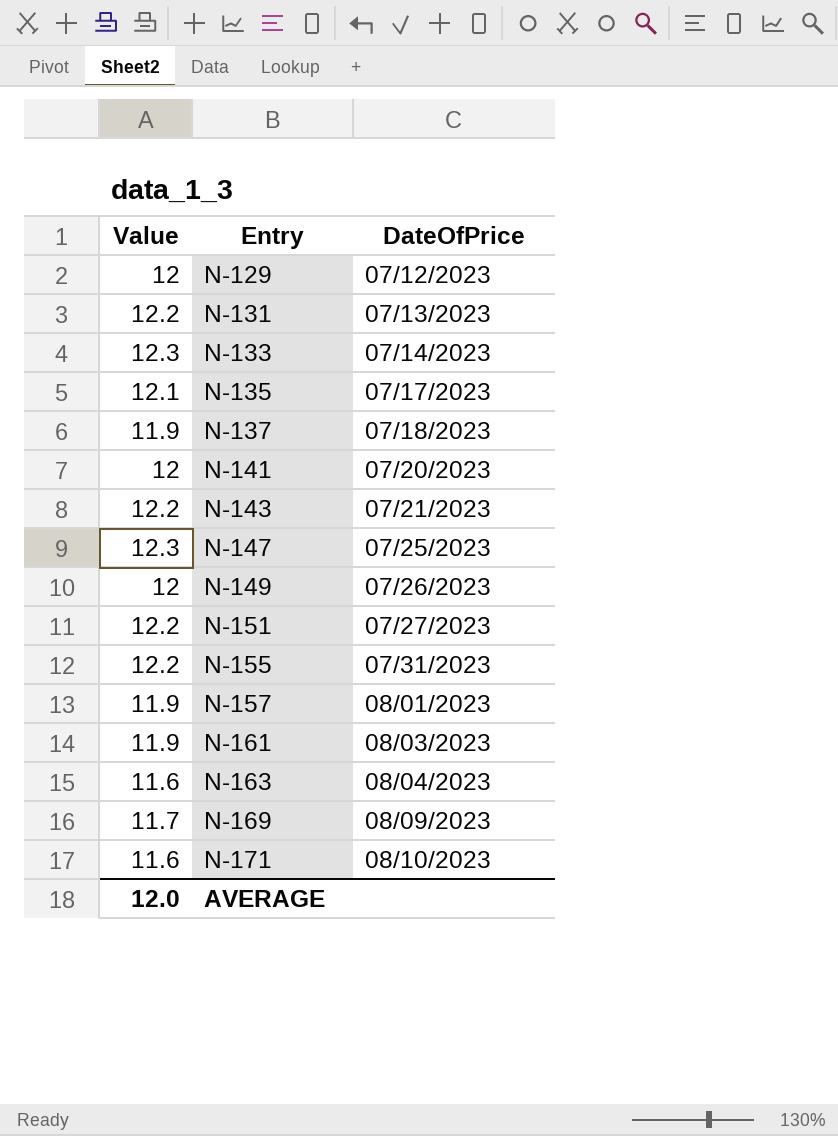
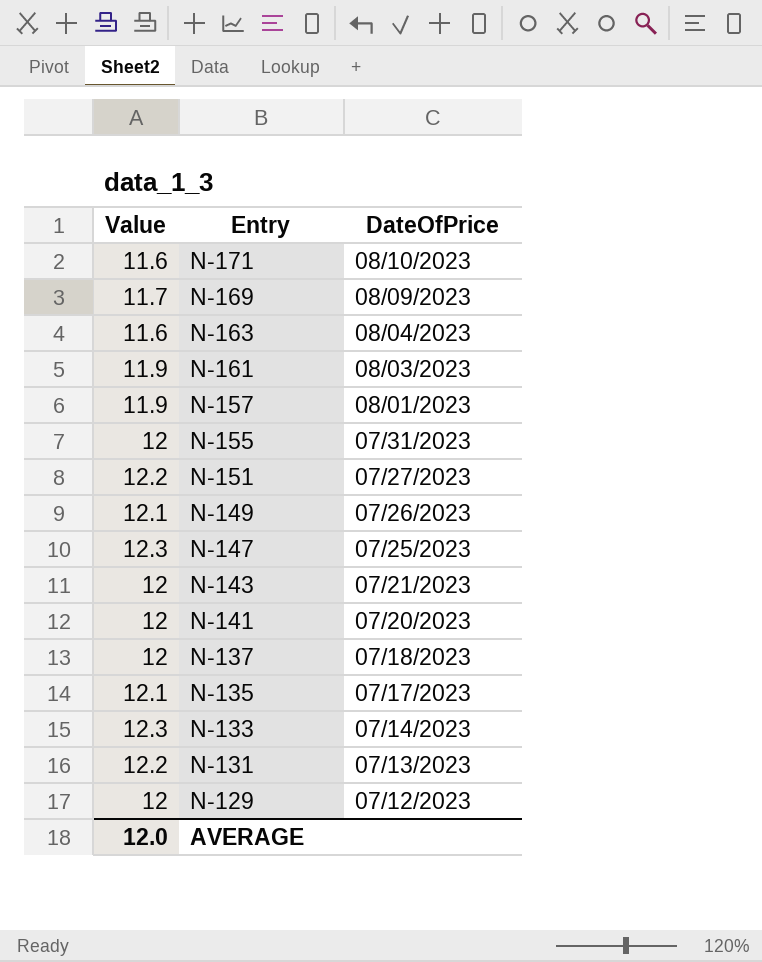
row order: Entry ascending -> Entry descending
N-155 | Value: 12.2 -> 12
N-149 | Value: 12 -> 12.1
N-143 | Value: 12.2 -> 12
N-137 | Value: 11.9 -> 12

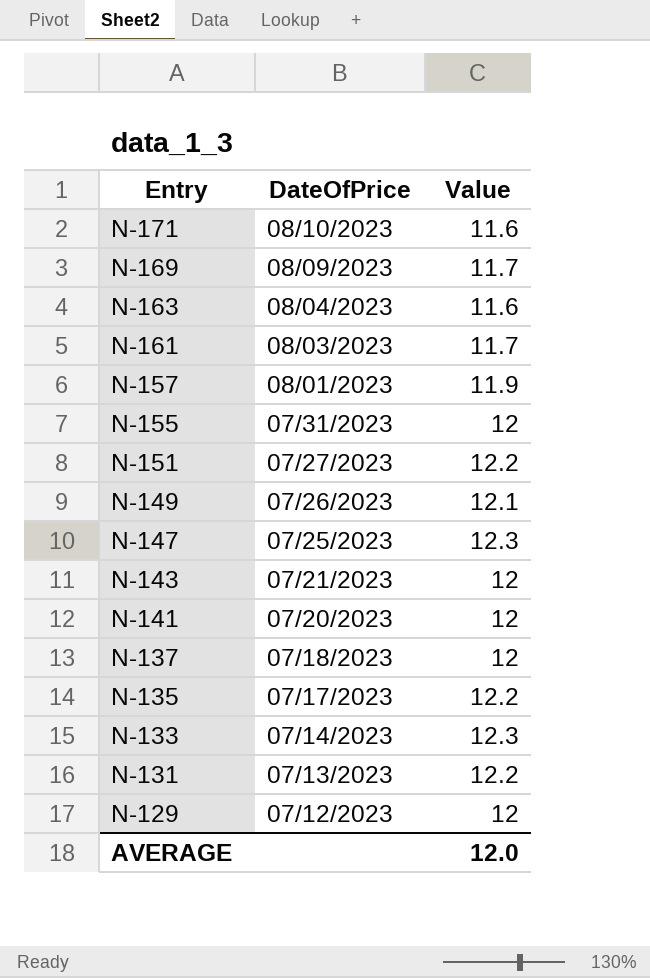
column Value | position: 1 -> 3
N-161 | Value: 11.9 -> 11.7
N-135 | Value: 12.1 -> 12.2

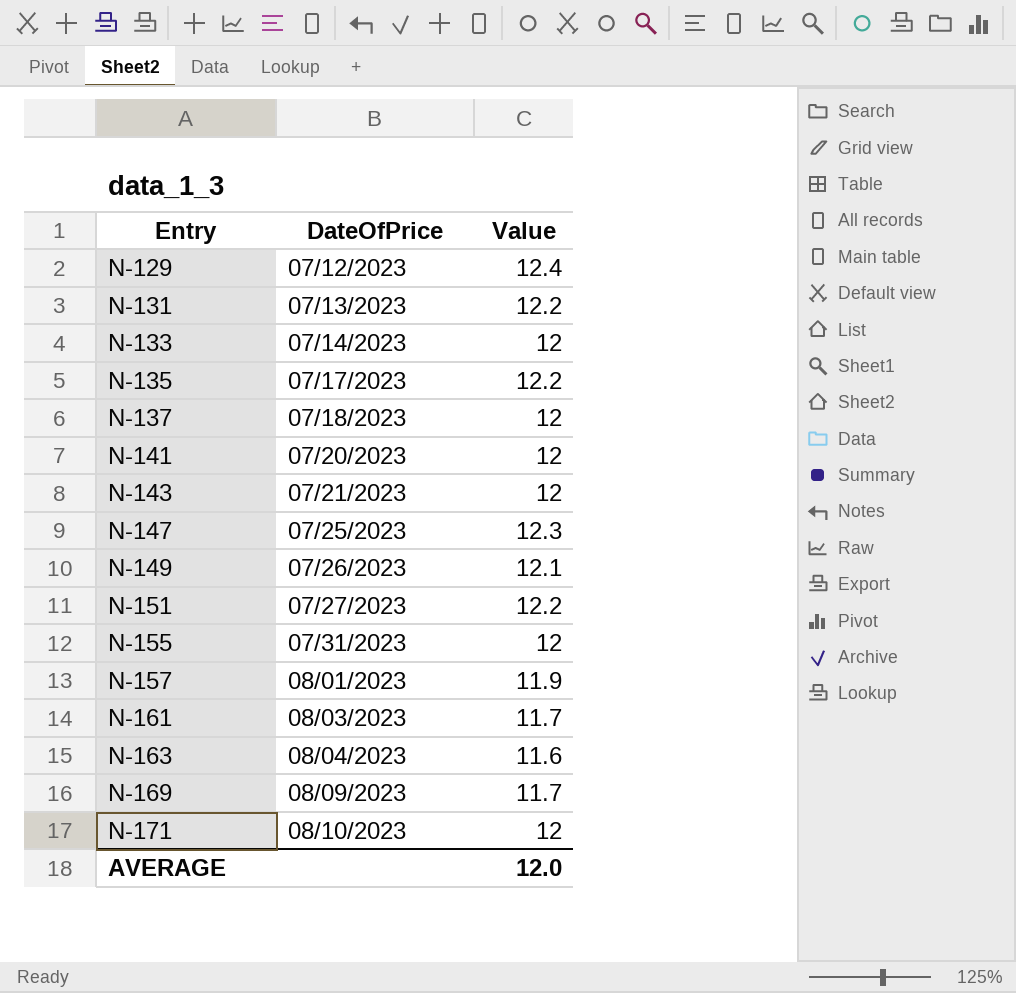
row order: Entry descending -> Entry ascending
N-129 | Value: 12 -> 12.4
N-133 | Value: 12.3 -> 12
N-171 | Value: 11.6 -> 12

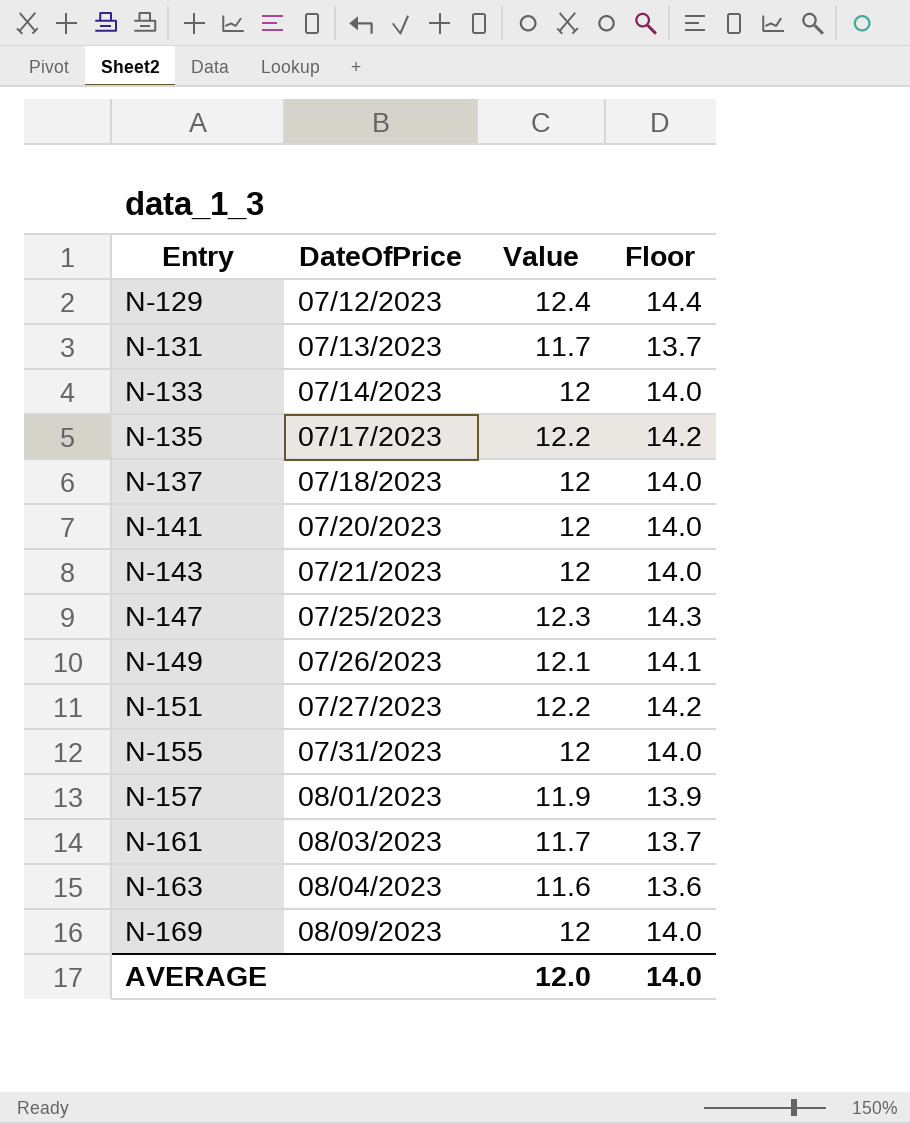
column Floor | formula: none -> [Value] + 2
row N-171: 08/10/2023 | 12 -> none
N-131 | Value: 12.2 -> 11.7
N-169 | Value: 11.7 -> 12

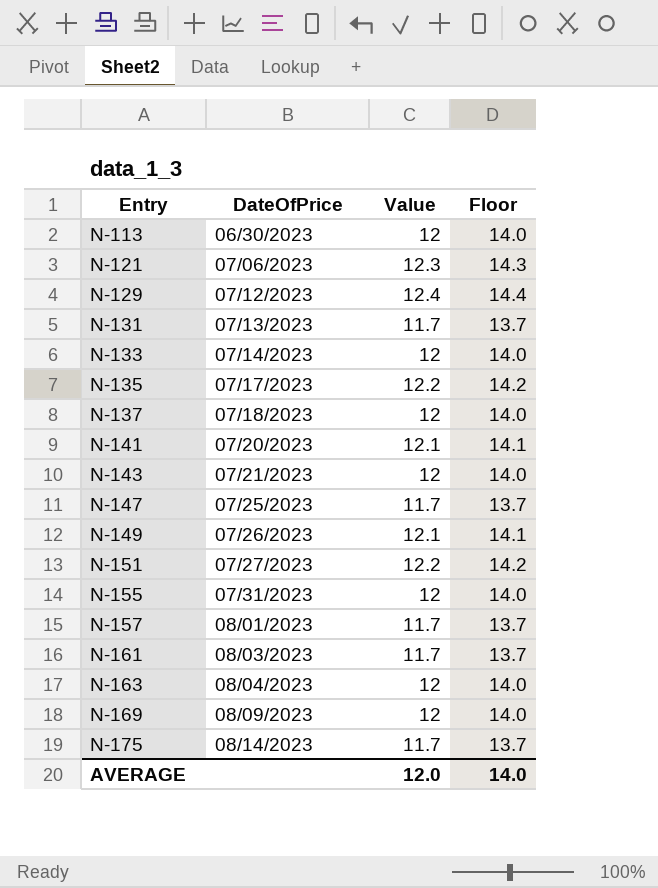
row N-113: none -> 06/30/2023 | 12 | 14.0
row N-121: none -> 07/06/2023 | 12.3 | 14.3
N-141 | Value: 12 -> 12.1
N-141 | Floor: 14.0 -> 14.1
N-147 | Value: 12.3 -> 11.7
N-147 | Floor: 14.3 -> 13.7
N-157 | Value: 11.9 -> 11.7
N-157 | Floor: 13.9 -> 13.7
N-163 | Value: 11.6 -> 12
N-163 | Floor: 13.6 -> 14.0
row N-175: none -> 08/14/2023 | 11.7 | 13.7

